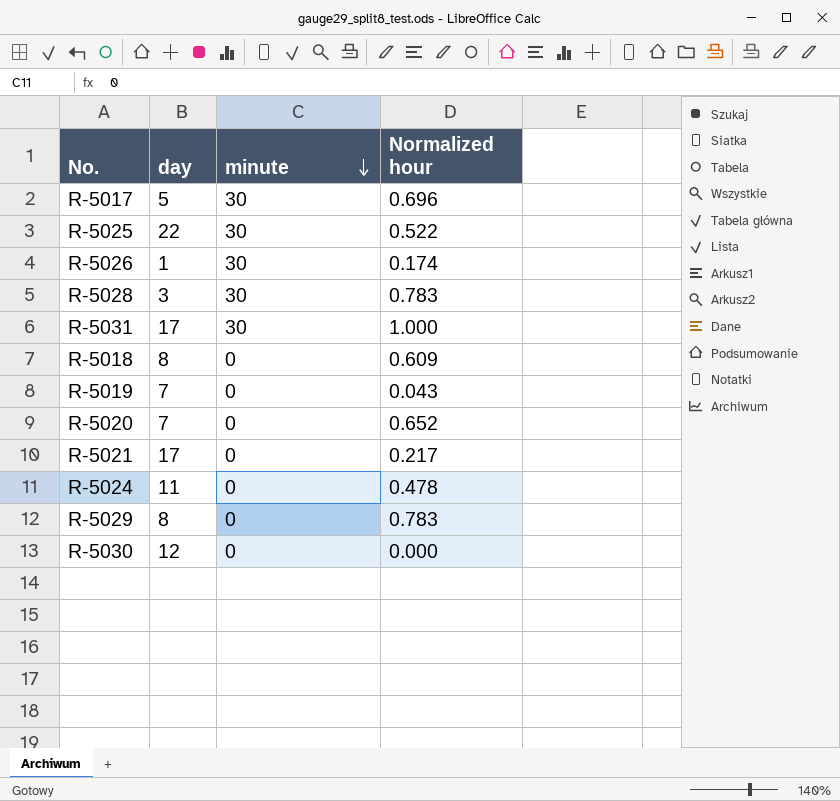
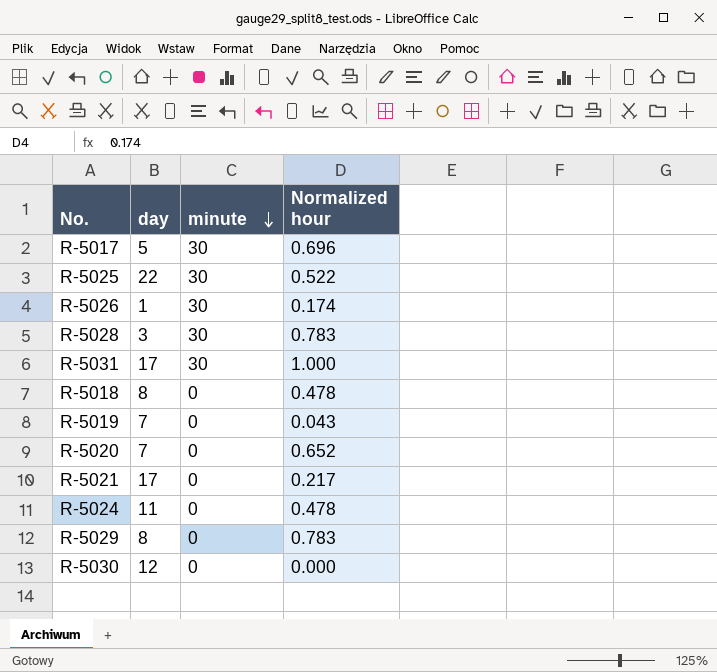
R-5018 | Normalized hour: 0.609 -> 0.478

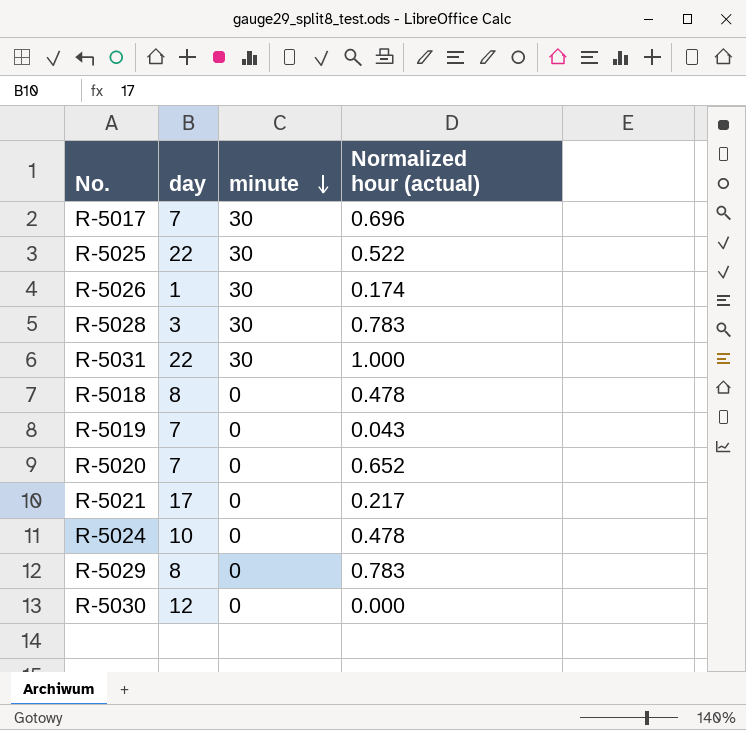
column name: Normalized hour -> Normalized hour (actual)
R-5017 | day: 5 -> 7
R-5031 | day: 17 -> 22
R-5024 | day: 11 -> 10

